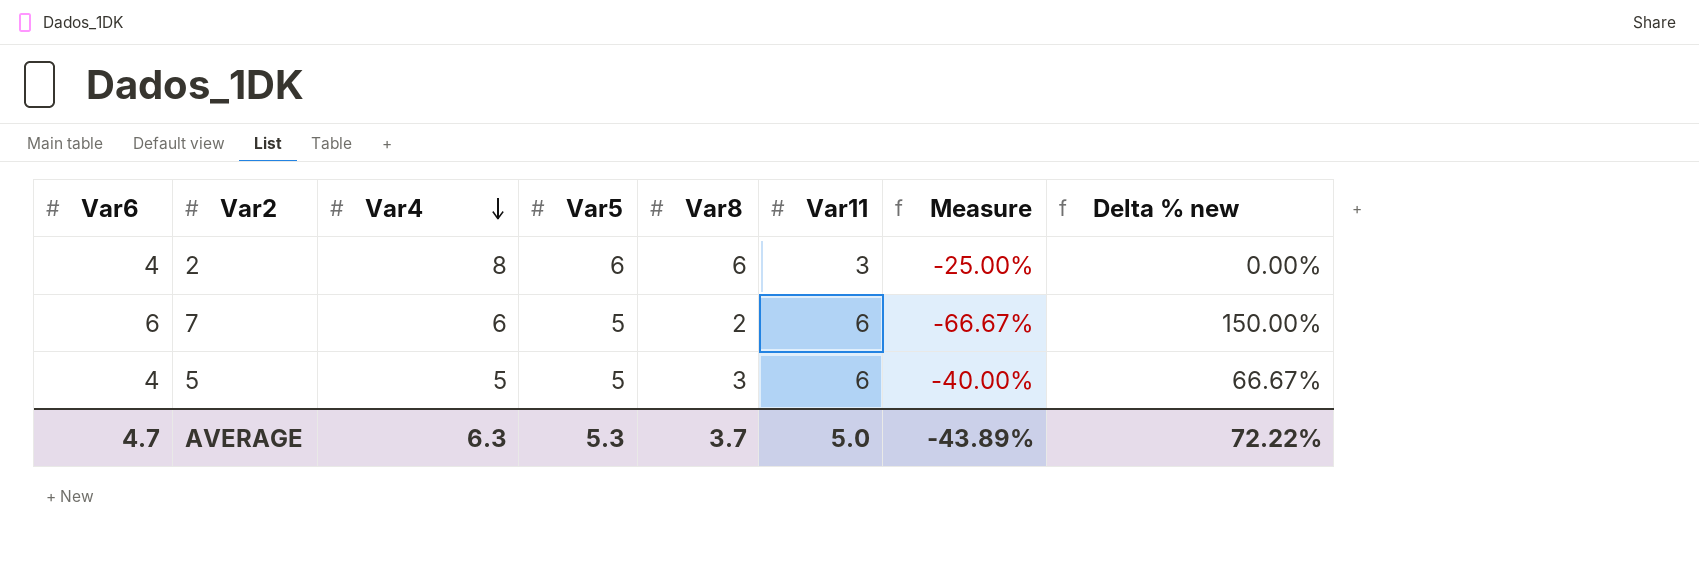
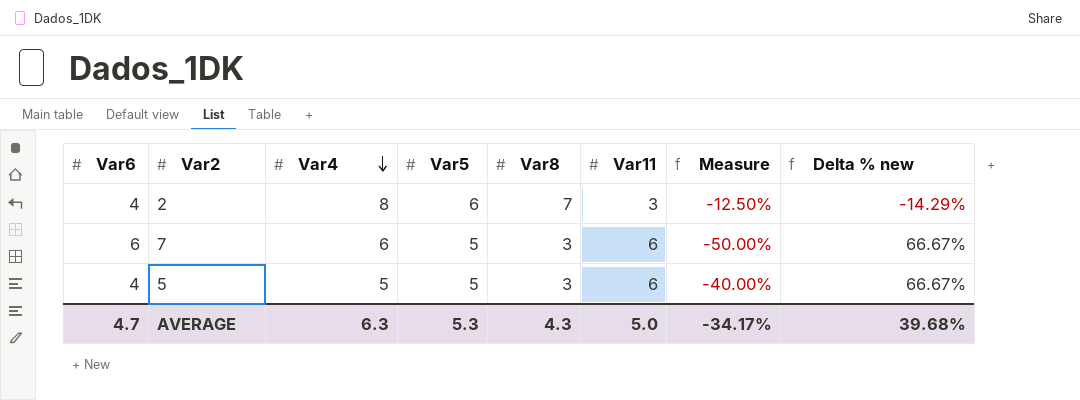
2 | Var8: 6 -> 7
2 | Measure: -25.00% -> -12.50%
2 | Delta % new: 0.00% -> -14.29%
7 | Var8: 2 -> 3
7 | Measure: -66.67% -> -50.00%
7 | Delta % new: 150.00% -> 66.67%
AVERAGE | Var8: 3.7 -> 4.3
AVERAGE | Measure: -43.89% -> -34.17%
AVERAGE | Delta % new: 72.22% -> 39.68%

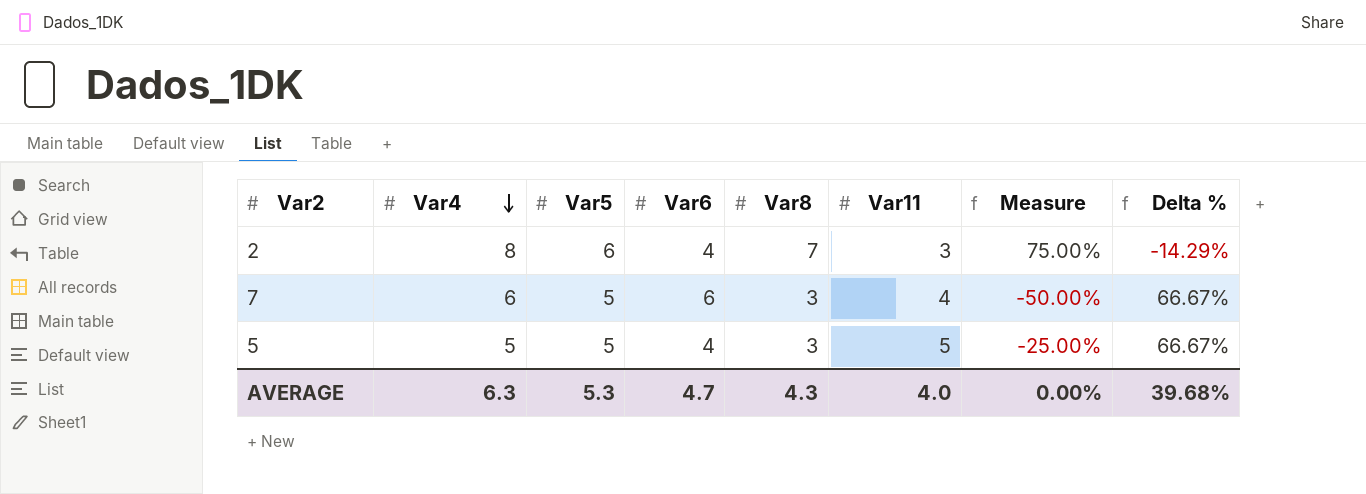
column Var6 | position: 1 -> 4
column Measure | formula: ([Var8] - [Var4]) / [Var4] -> ([Var8] - [Var6]) / [Var6]
column name: Delta % new -> Delta %
7 | Var11: 6 -> 4
5 | Var11: 6 -> 5
AVERAGE | Var11: 5.0 -> 4.0
AVERAGE | Measure: -34.17% -> 0.00%

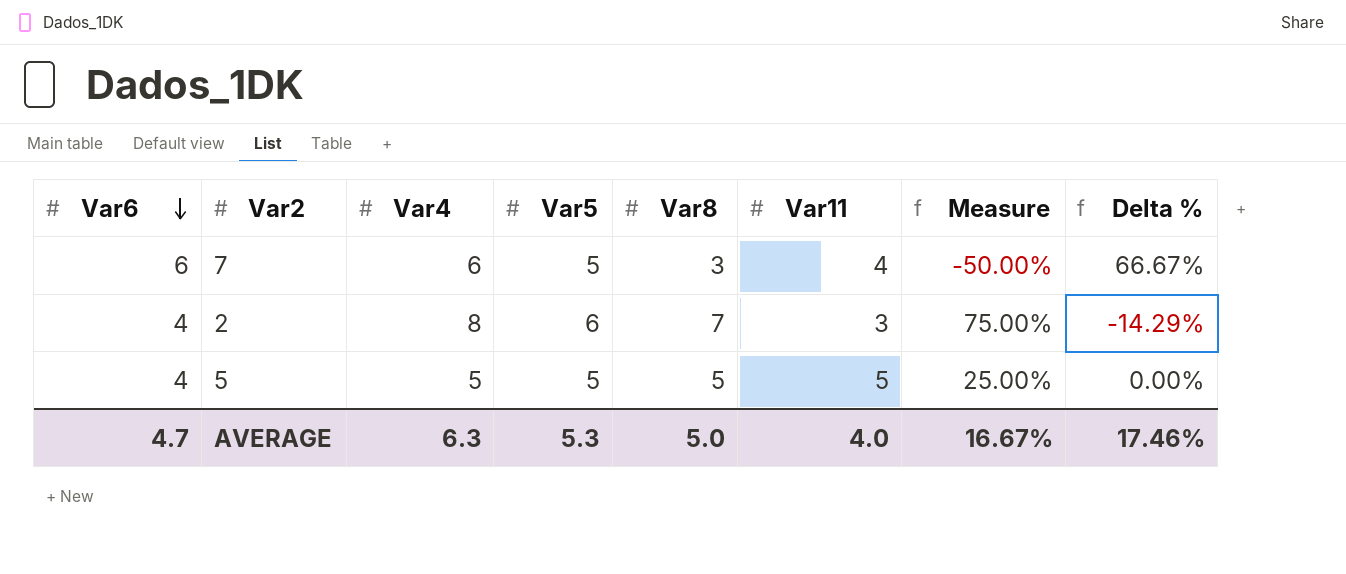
row order: Var4 descending -> Var6 descending
column Var6 | position: 4 -> 1
5 | Var8: 3 -> 5
5 | Measure: -25.00% -> 25.00%
5 | Delta %: 66.67% -> 0.00%
AVERAGE | Var8: 4.3 -> 5.0
AVERAGE | Measure: 0.00% -> 16.67%
AVERAGE | Delta %: 39.68% -> 17.46%

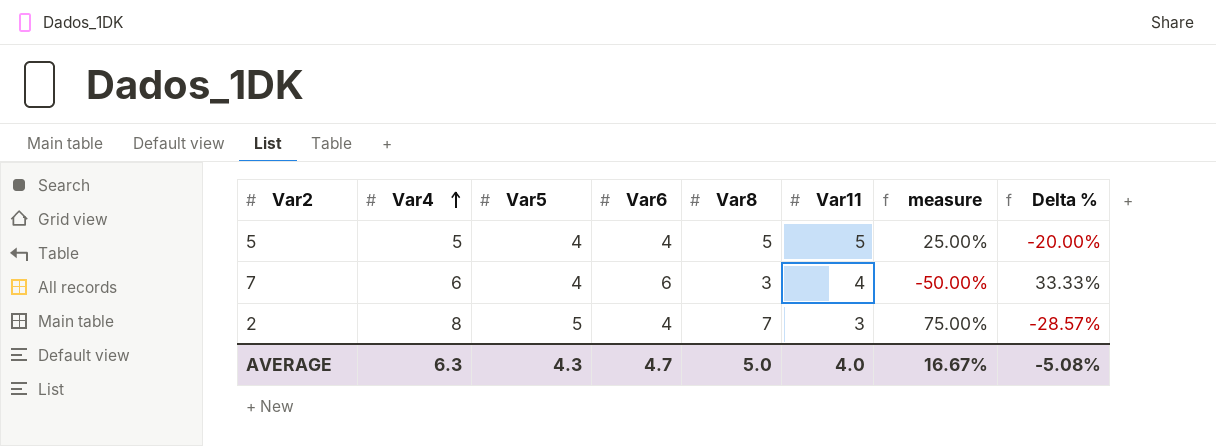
row order: Var6 descending -> Var4 ascending
column Var6 | position: 1 -> 4
column name: Measure -> measure
5 | Var5: 5 -> 4
5 | Delta %: 0.00% -> -20.00%
7 | Var5: 5 -> 4
7 | Delta %: 66.67% -> 33.33%
2 | Var5: 6 -> 5
2 | Delta %: -14.29% -> -28.57%
AVERAGE | Var5: 5.3 -> 4.3
AVERAGE | Delta %: 17.46% -> -5.08%

